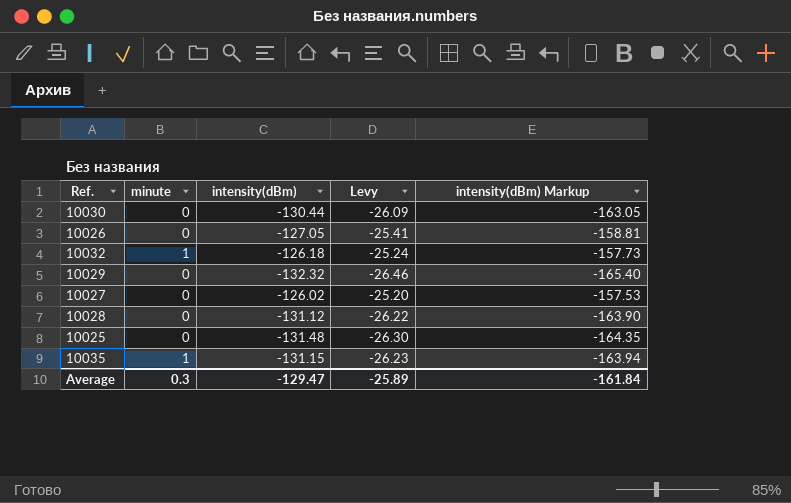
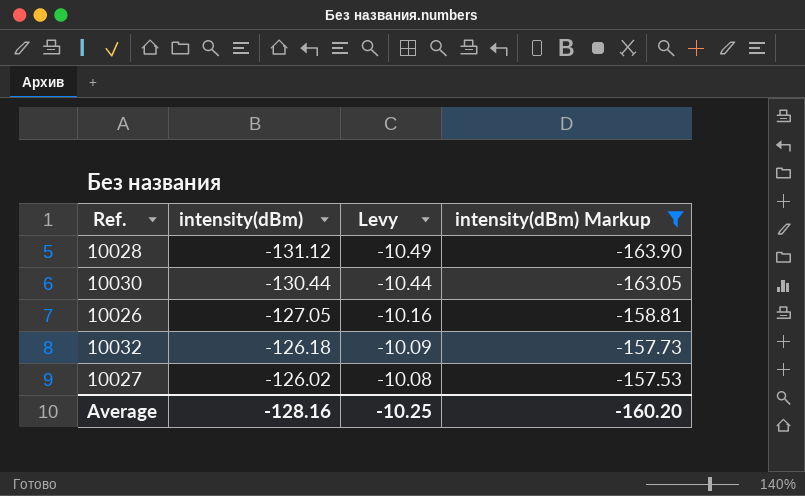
filter: none -> intensity(dBm) Markup >= -163.90
row order: none -> intensity(dBm) ascending
column minute | position: 2 -> none
column Levy | formula: [intensity(dBm)] * 0.2 -> [intensity(dBm)] * 0.08
Average | intensity(dBm): -129.47 -> -128.16
Average | Levy: -25.89 -> -10.25
Average | intensity(dBm) Markup: -161.84 -> -160.20

